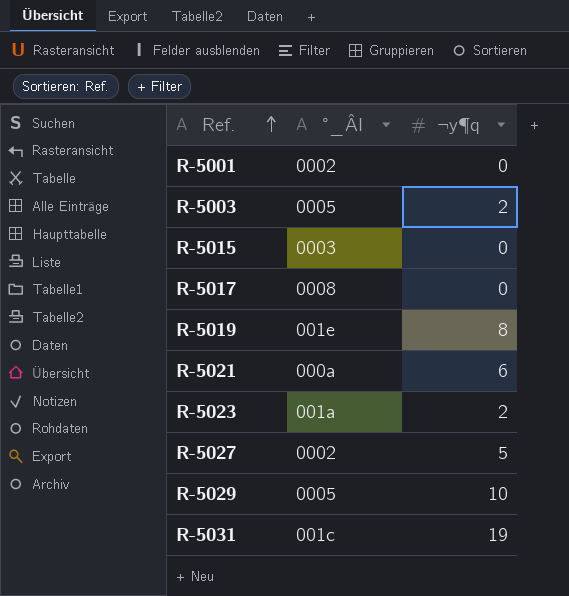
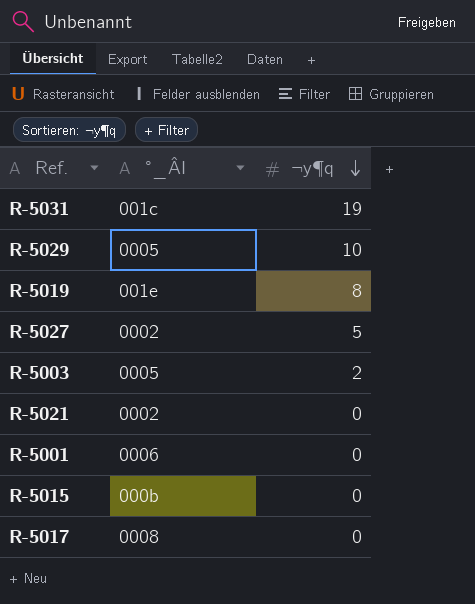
row order: Ref. ascending -> ¬y¶q descending
row R-5023: 001a | 2 -> none
R-5021 | °_ÂI: 000a -> 0002
R-5021 | ¬y¶q: 6 -> 0
R-5001 | °_ÂI: 0002 -> 0006
R-5015 | °_ÂI: 0003 -> 000b

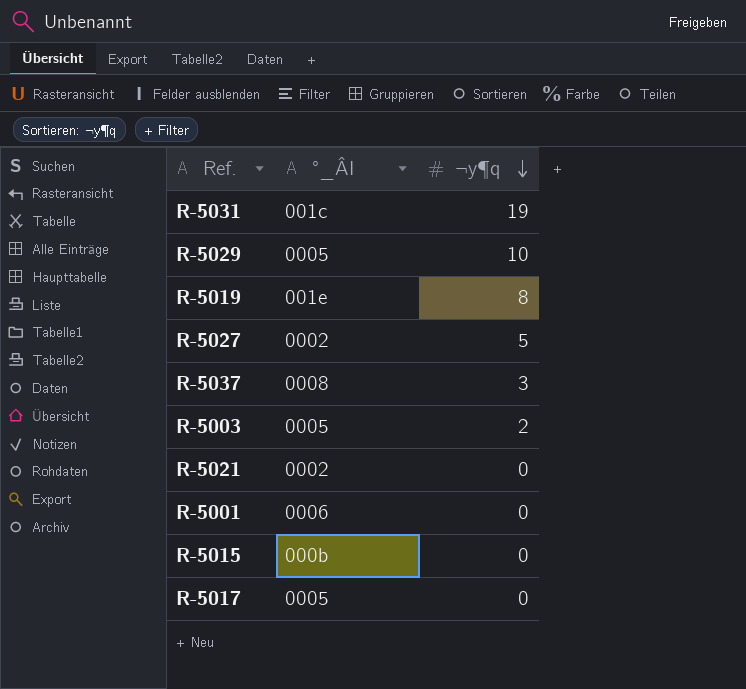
row R-5037: none -> 0008 | 3
R-5017 | °_ÂI: 0008 -> 0005

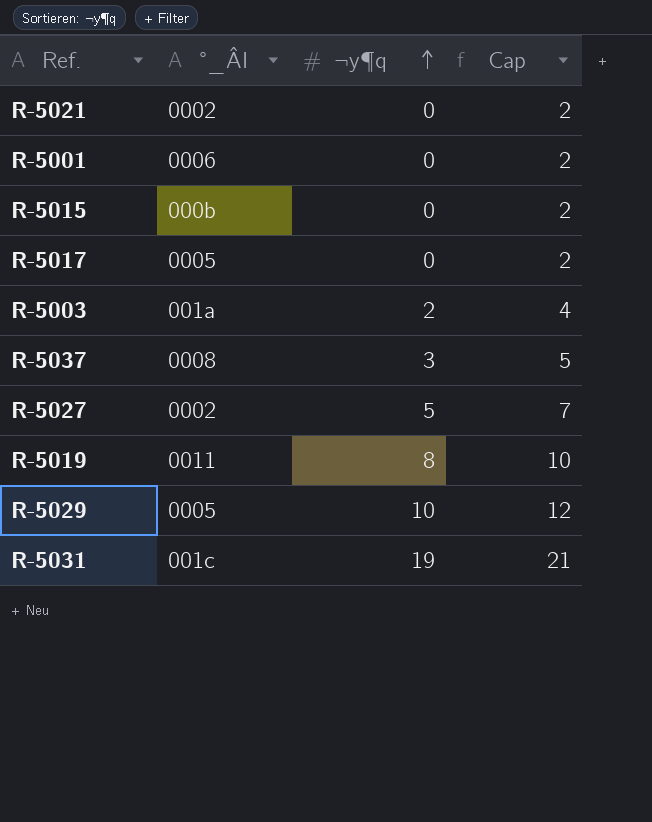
row order: ¬y¶q descending -> ¬y¶q ascending
column Cap | formula: none -> [¬y¶q] + 2
R-5003 | °_ÂI: 0005 -> 001a
R-5019 | °_ÂI: 001e -> 0011

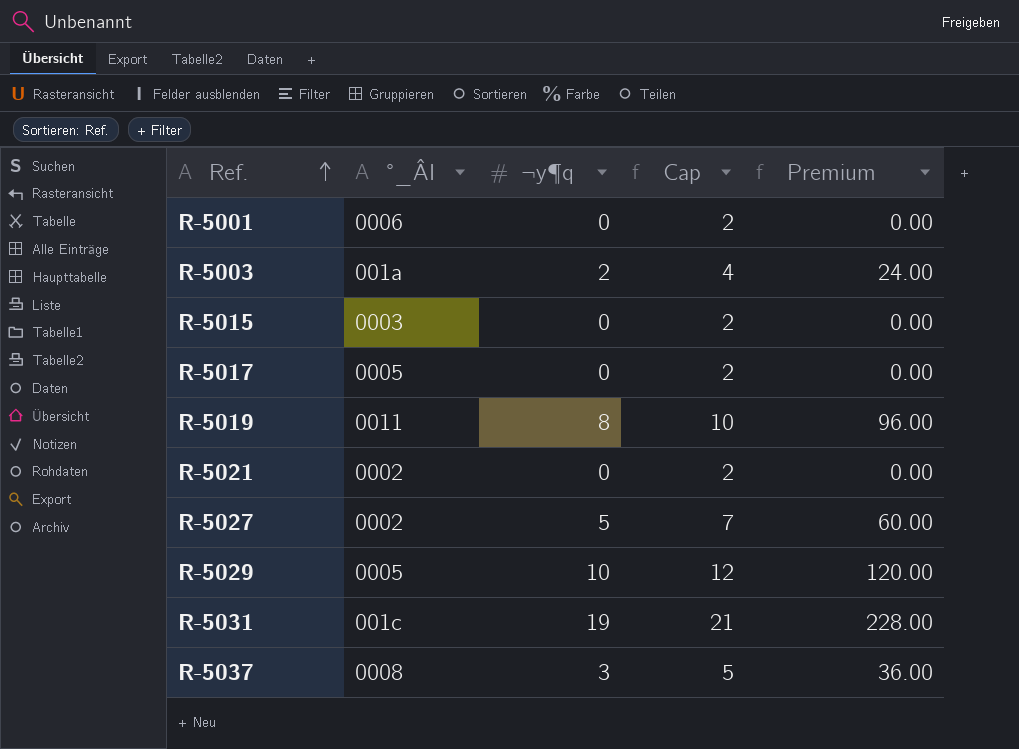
row order: ¬y¶q ascending -> Ref. ascending
column Premium | formula: none -> [¬y¶q] * 12
R-5015 | °_ÂI: 000b -> 0003

